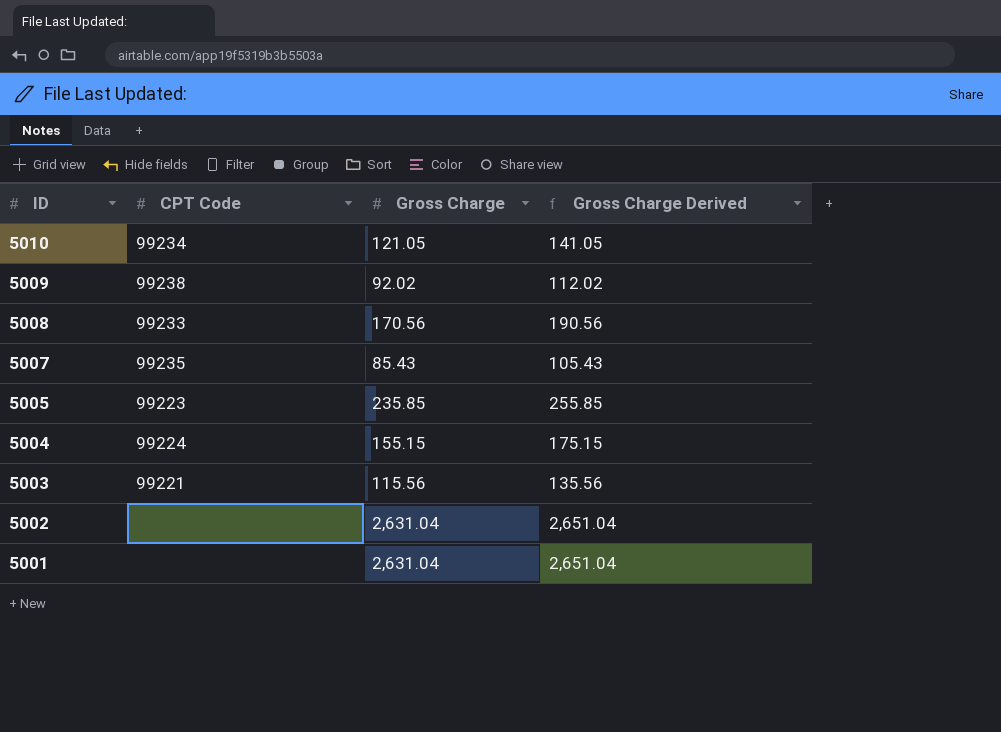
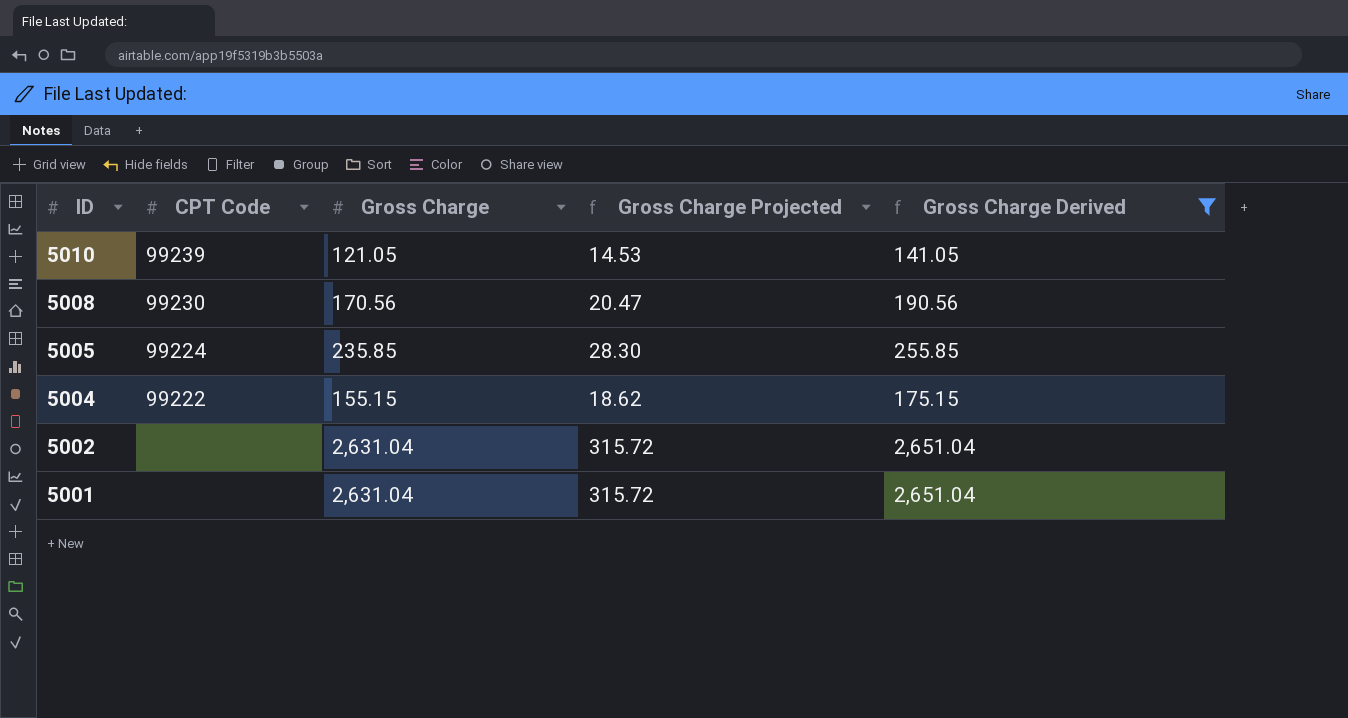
filter: none -> Gross Charge Derived >= 141.05
column Gross Charge Projected | formula: none -> [Gross Charge] * 0.12
5010 | CPT Code: 99234 -> 99239
5008 | CPT Code: 99233 -> 99230
5005 | CPT Code: 99223 -> 99224
5004 | CPT Code: 99224 -> 99222

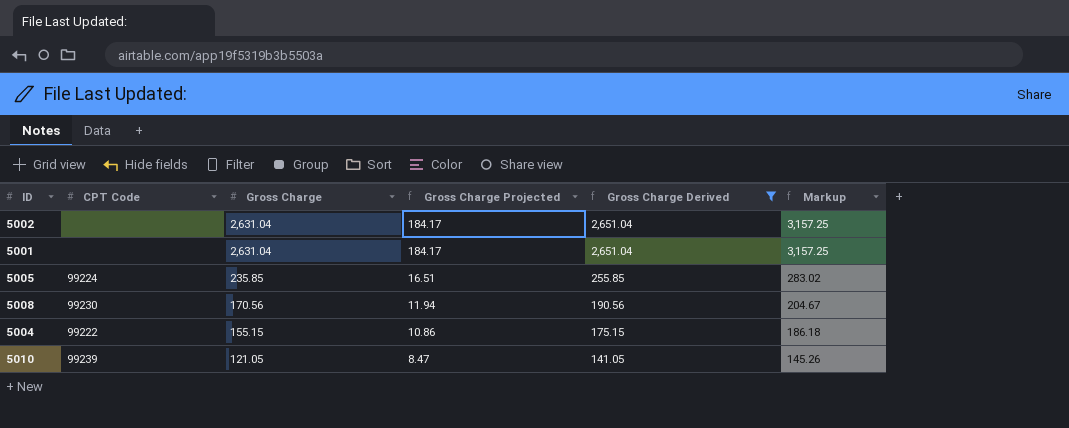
row order: ID descending -> Gross Charge descending
column Gross Charge Projected | formula: [Gross Charge] * 0.12 -> [Gross Charge] * 0.07
column Markup | formula: none -> [Gross Charge] * 1.2

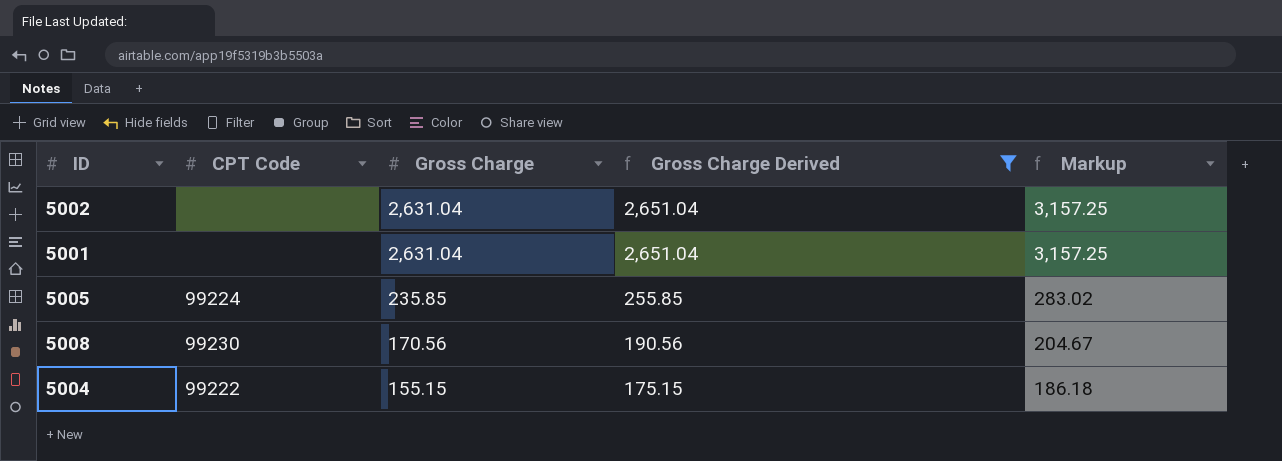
column Gross Charge Projected | formula: [Gross Charge] * 0.07 -> none
row 5010: 99239 | 121.05 | 8.47 | 141.05 | 145.26 -> none

